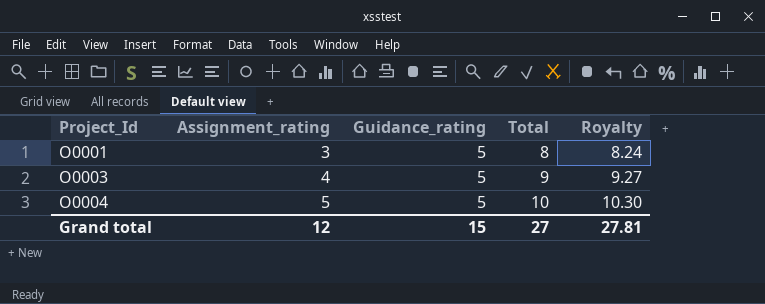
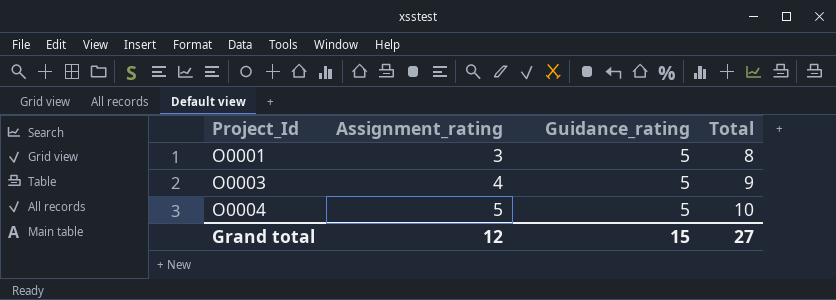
column Royalty | formula: [Total] * 1.03 -> none

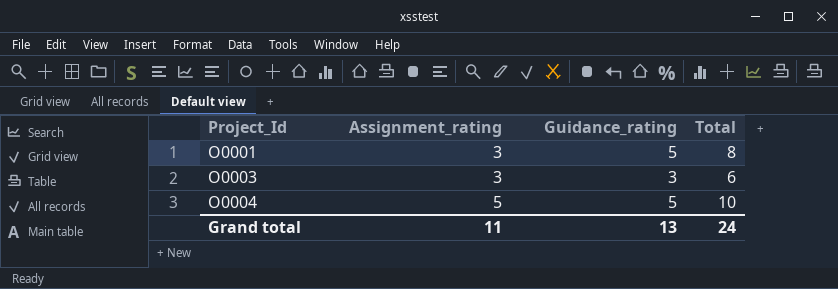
O0003 | Assignment_rating: 4 -> 3
O0003 | Guidance_rating: 5 -> 3
O0003 | Total: 9 -> 6
Grand total | Assignment_rating: 12 -> 11
Grand total | Guidance_rating: 15 -> 13
Grand total | Total: 27 -> 24

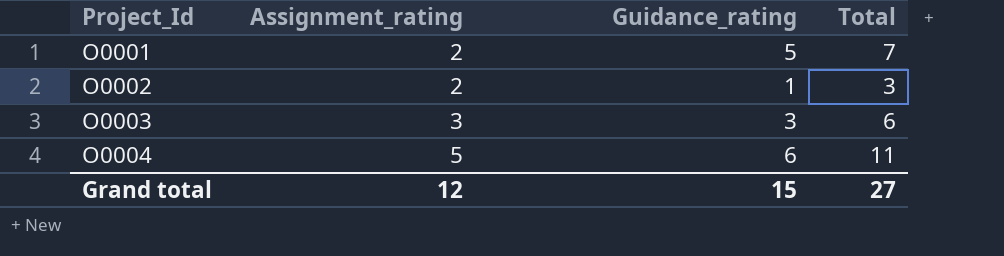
O0001 | Assignment_rating: 3 -> 2
O0001 | Total: 8 -> 7
row O0002: none -> 2 | 1 | 3
O0004 | Guidance_rating: 5 -> 6
O0004 | Total: 10 -> 11
Grand total | Assignment_rating: 11 -> 12
Grand total | Guidance_rating: 13 -> 15
Grand total | Total: 24 -> 27

